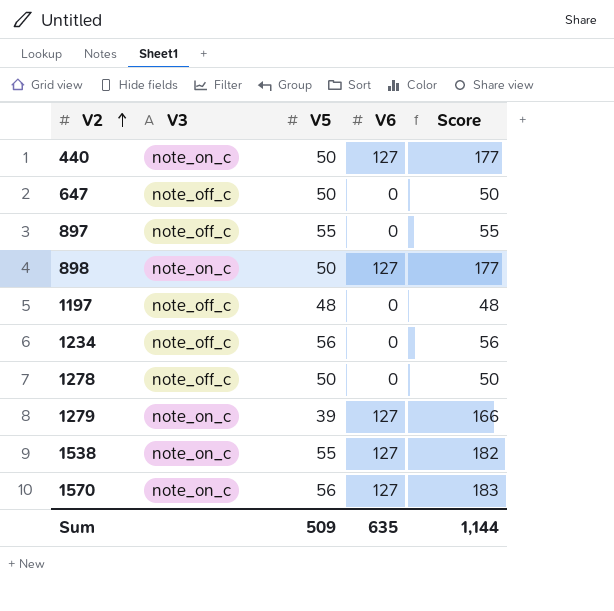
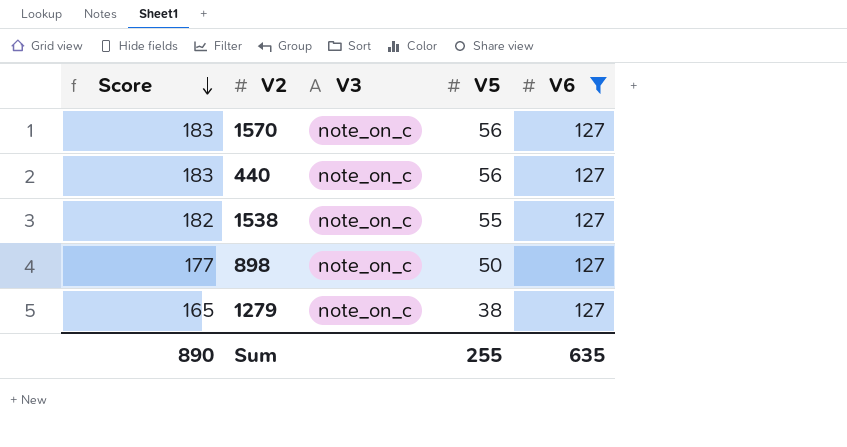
filter: none -> V6 = 127
row order: V2 ascending -> Score descending
column Score | position: 5 -> 1
440 | Score: 177 -> 183
440 | V5: 50 -> 56
1279 | Score: 166 -> 165
1279 | V5: 39 -> 38
Sum | Score: 1,144 -> 890
Sum | V5: 509 -> 255

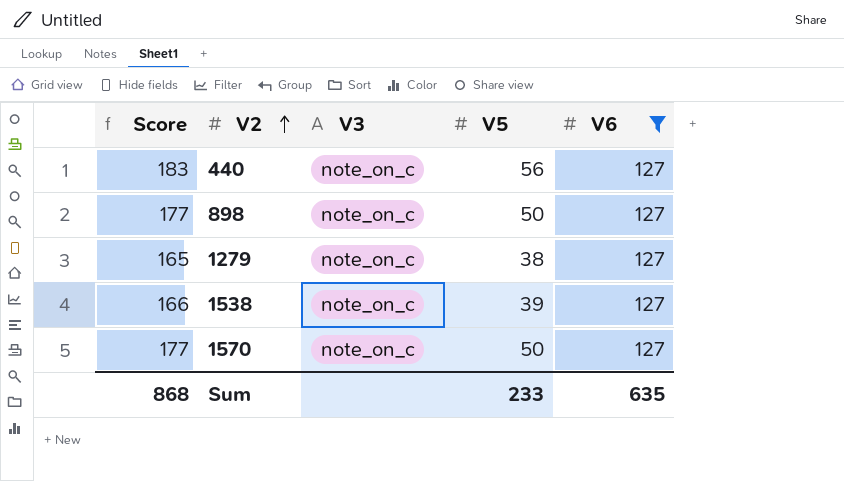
row order: Score descending -> V2 ascending
1538 | Score: 182 -> 166
1538 | V5: 55 -> 39
1570 | Score: 183 -> 177
1570 | V5: 56 -> 50
Sum | Score: 890 -> 868
Sum | V5: 255 -> 233

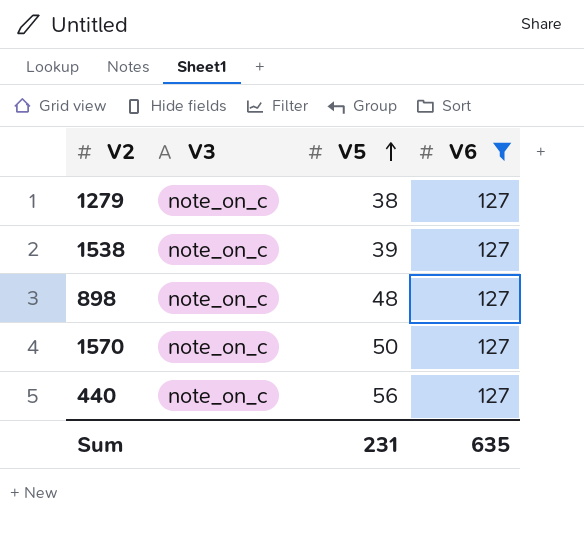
row order: V2 ascending -> V5 ascending
column Score | formula: [V5] + [V6] -> none
898 | V5: 50 -> 48
Sum | V5: 233 -> 231

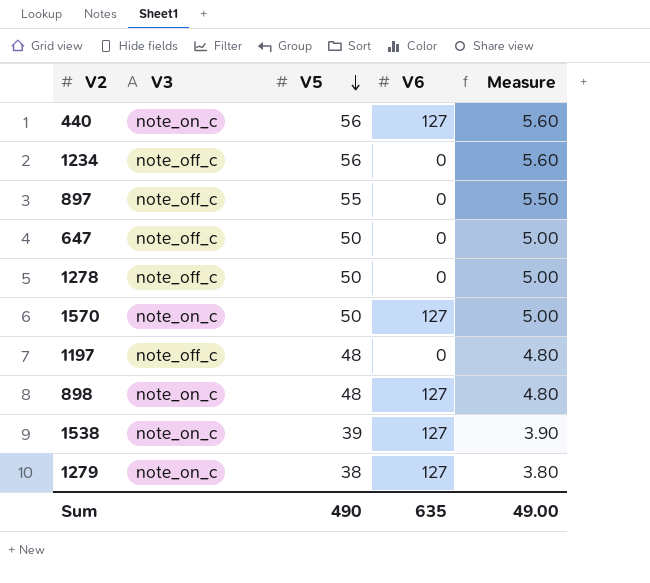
filter: V6 = 127 -> none
row order: V5 ascending -> V5 descending
column Measure | formula: none -> [V5] * 0.1
Sum | V5: 231 -> 490

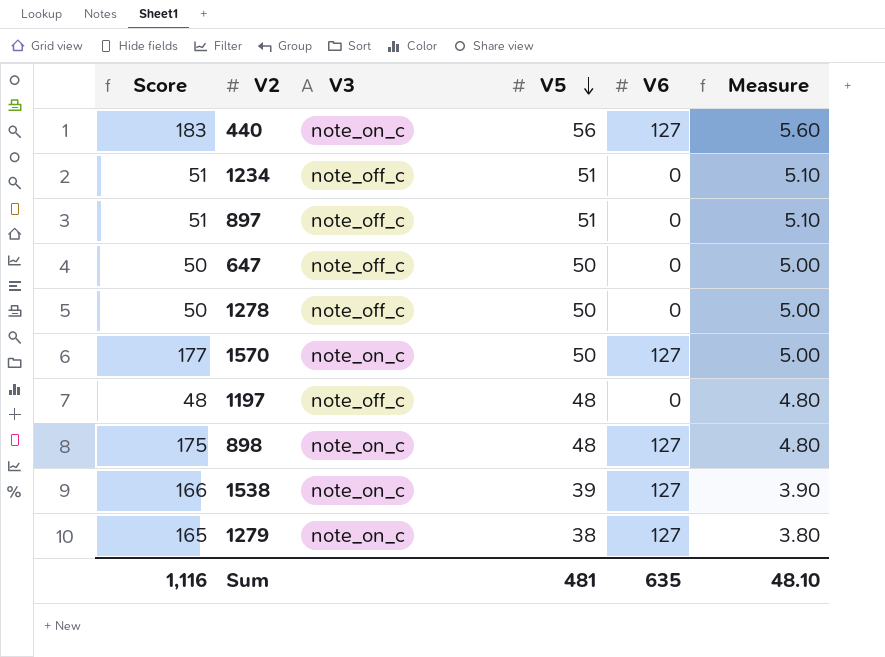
column Score | formula: none -> [V5] + [V6]
1234 | V5: 56 -> 51
1234 | Measure: 5.60 -> 5.10
897 | V5: 55 -> 51
897 | Measure: 5.50 -> 5.10
Sum | V5: 490 -> 481
Sum | Measure: 49.00 -> 48.10

